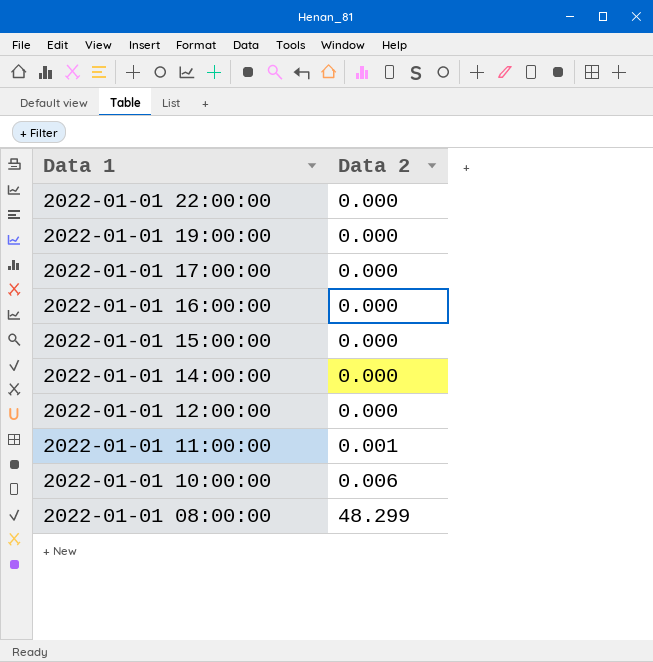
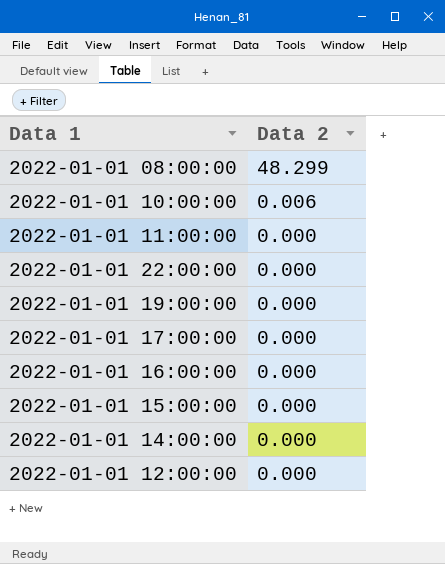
row order: Data 1 descending -> Data 2 descending
2022-01-01 11:00:00 | Data 2: 0.001 -> 0.000

